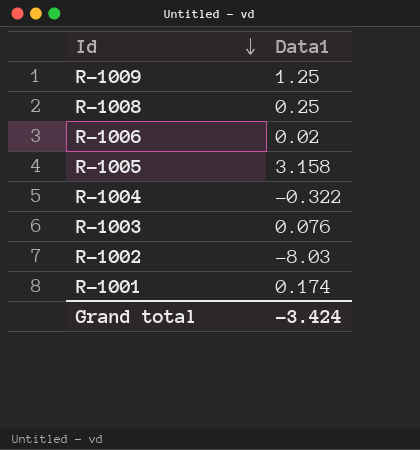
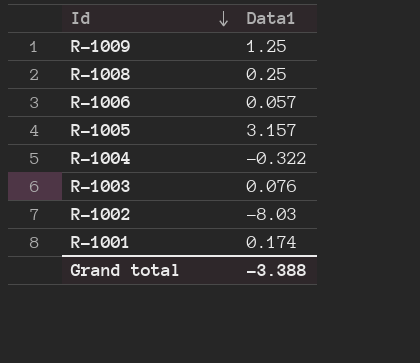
R-1006 | Data1: 0.02 -> 0.057
R-1005 | Data1: 3.158 -> 3.157
Grand total | Data1: -3.424 -> -3.388

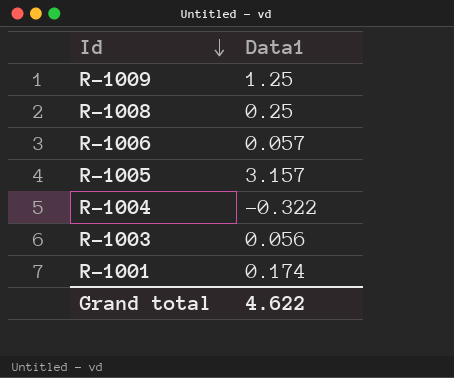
row R-1002: -8.03 -> none
R-1003 | Data1: 0.076 -> 0.056
Grand total | Data1: -3.388 -> 4.622

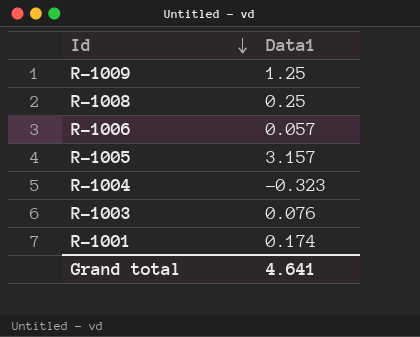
R-1004 | Data1: -0.322 -> -0.323
R-1003 | Data1: 0.056 -> 0.076
Grand total | Data1: 4.622 -> 4.641

